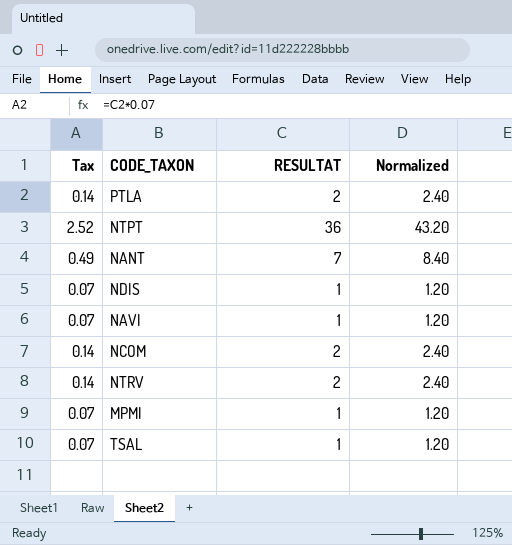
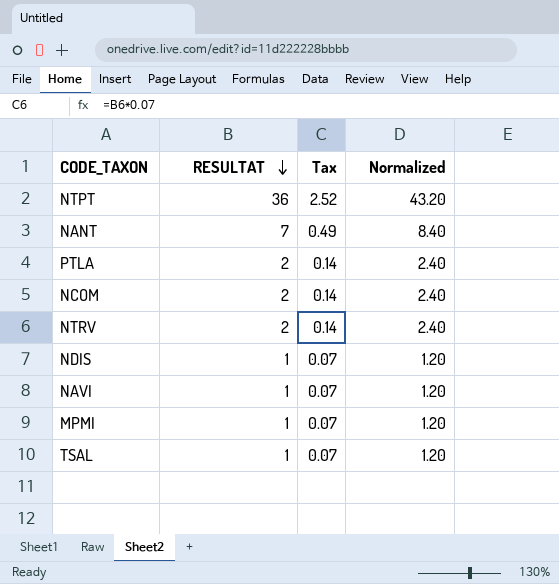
row order: none -> RESULTAT descending
column Tax | position: 1 -> 3

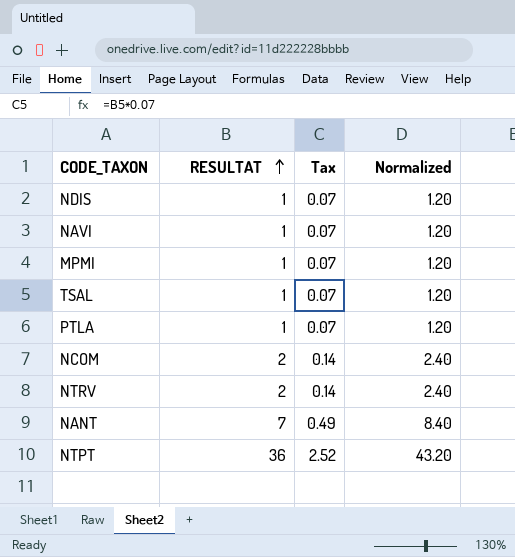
row order: RESULTAT descending -> RESULTAT ascending
PTLA | RESULTAT: 2 -> 1
PTLA | Tax: 0.14 -> 0.07
PTLA | Normalized: 2.40 -> 1.20

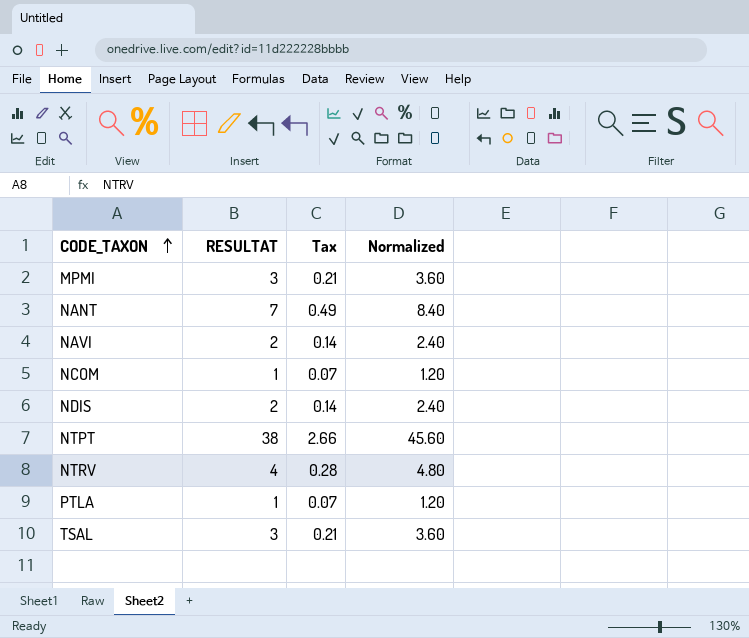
row order: RESULTAT ascending -> CODE_TAXON ascending
MPMI | RESULTAT: 1 -> 3
MPMI | Tax: 0.07 -> 0.21
MPMI | Normalized: 1.20 -> 3.60
NAVI | RESULTAT: 1 -> 2
NAVI | Tax: 0.07 -> 0.14
NAVI | Normalized: 1.20 -> 2.40
NCOM | RESULTAT: 2 -> 1
NCOM | Tax: 0.14 -> 0.07
NCOM | Normalized: 2.40 -> 1.20
NDIS | RESULTAT: 1 -> 2
NDIS | Tax: 0.07 -> 0.14
NDIS | Normalized: 1.20 -> 2.40
NTPT | RESULTAT: 36 -> 38
NTPT | Tax: 2.52 -> 2.66
NTPT | Normalized: 43.20 -> 45.60
NTRV | RESULTAT: 2 -> 4
NTRV | Tax: 0.14 -> 0.28
NTRV | Normalized: 2.40 -> 4.80
TSAL | RESULTAT: 1 -> 3
TSAL | Tax: 0.07 -> 0.21
TSAL | Normalized: 1.20 -> 3.60

